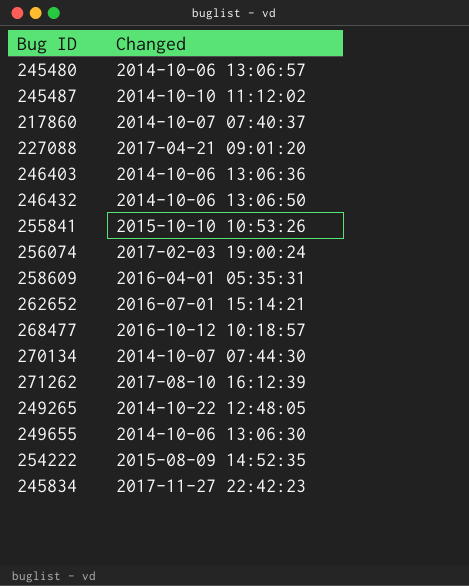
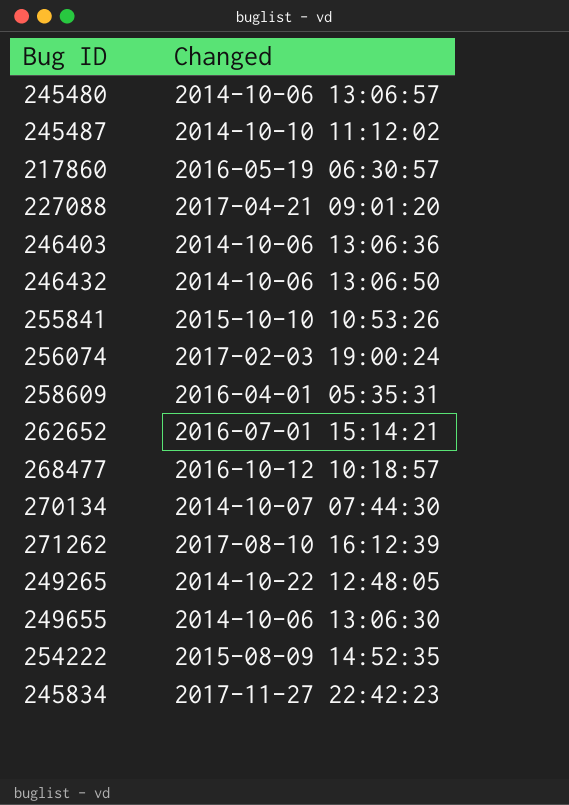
217860 | Changed: 2014-10-07 07:40:37 -> 2016-05-19 06:30:57

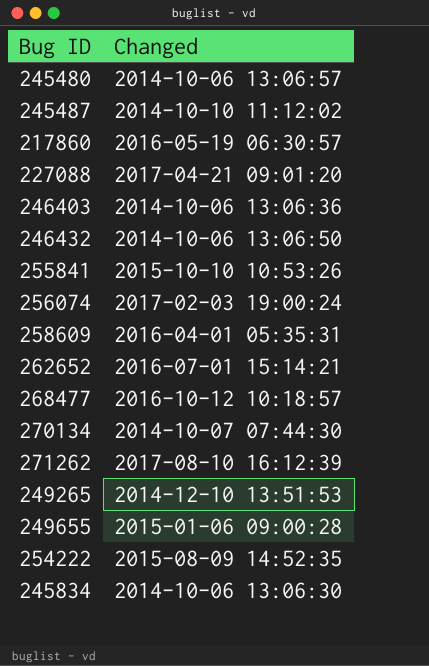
249265 | Changed: 2014-10-22 12:48:05 -> 2014-12-10 13:51:53
249655 | Changed: 2014-10-06 13:06:30 -> 2015-01-06 09:00:28
245834 | Changed: 2017-11-27 22:42:23 -> 2014-10-06 13:06:30

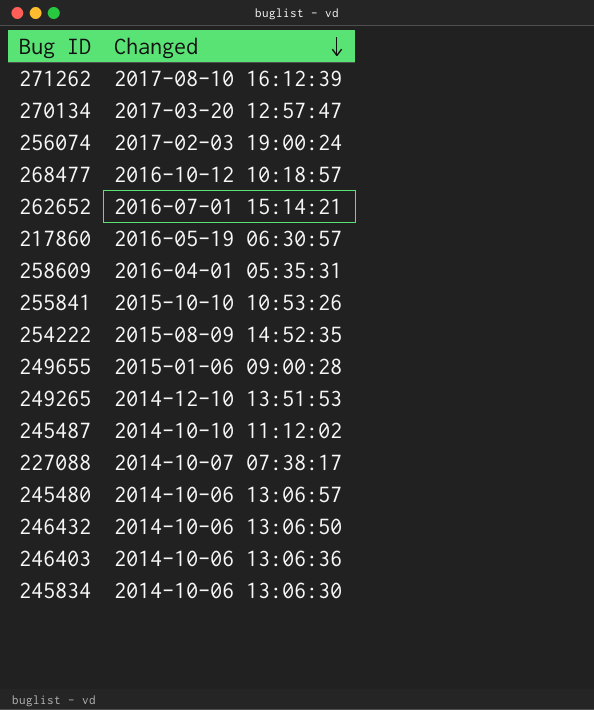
row order: none -> Changed descending
270134 | Changed: 2014-10-07 07:44:30 -> 2017-03-20 12:57:47
227088 | Changed: 2017-04-21 09:01:20 -> 2014-10-07 07:38:17

